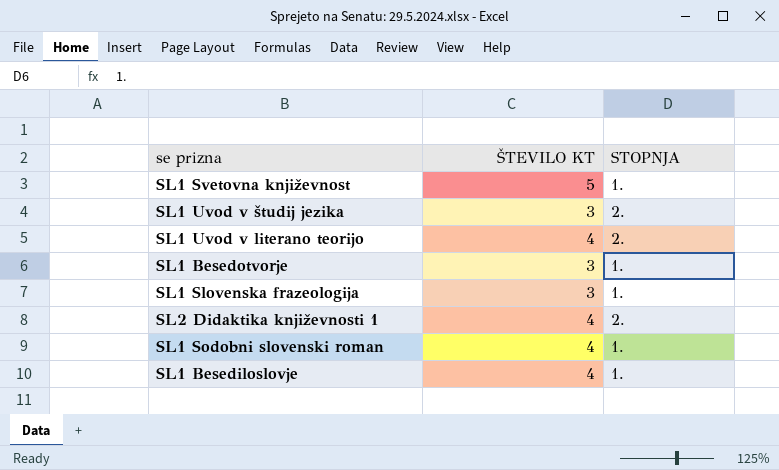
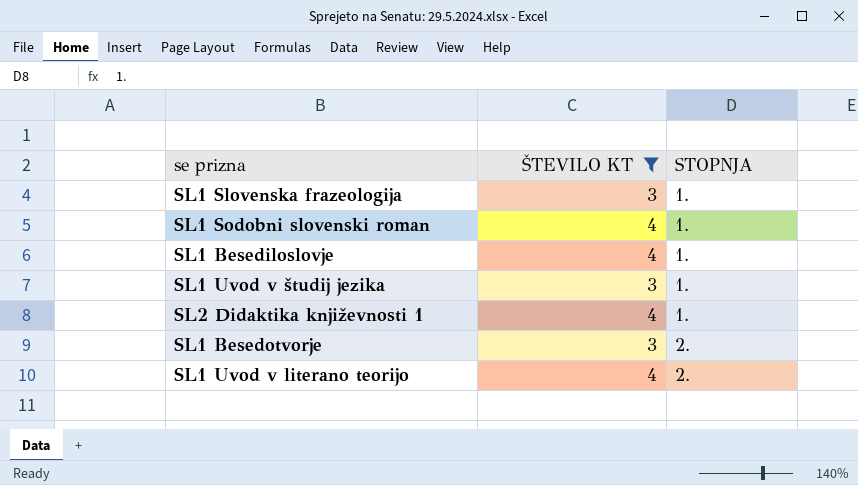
filter: none -> ŠTEVILO KT != 5
row order: none -> STOPNJA ascending
SL1 Uvod v študij jezika | STOPNJA: 2. -> 1.
SL2 Didaktika književnosti 1 | STOPNJA: 2. -> 1.
SL1 Besedotvorje | STOPNJA: 1. -> 2.

